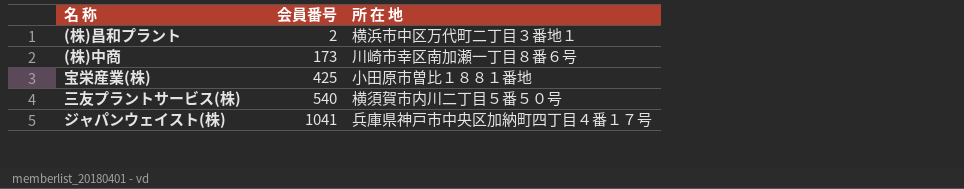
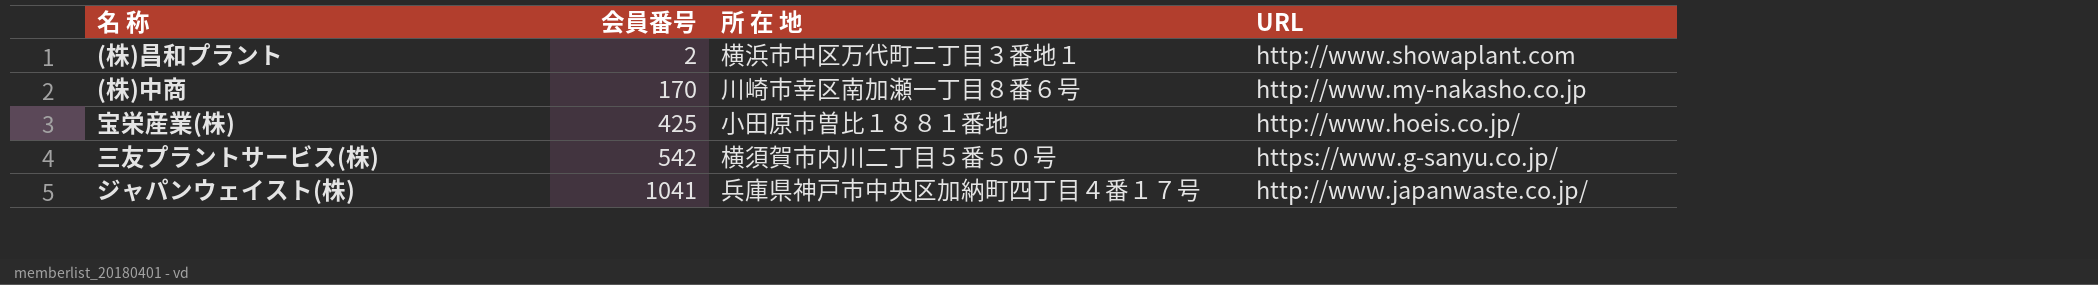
column URL | position: none -> 4
(株)中商 | 会員番号: 173 -> 170
三友プラントサービス(株) | 会員番号: 540 -> 542

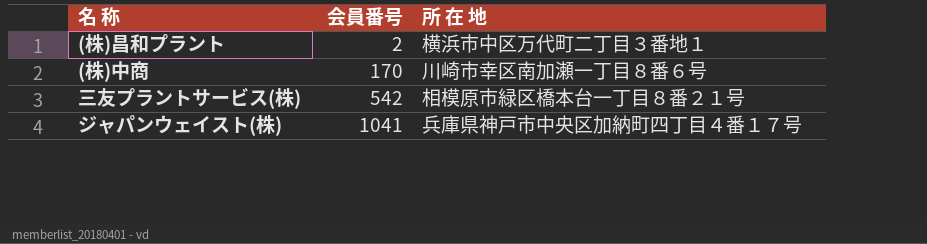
column URL | position: 4 -> none
row 宝栄産業(株): 425 | 小田原市曽比１８８１番地 | http://www.hoeis.co.jp/ -> none
三友プラントサービス(株) | 所 在 地: 横須賀市内川二丁目５番５０号 -> 相模原市緑区橋本台一丁目８番２１号

